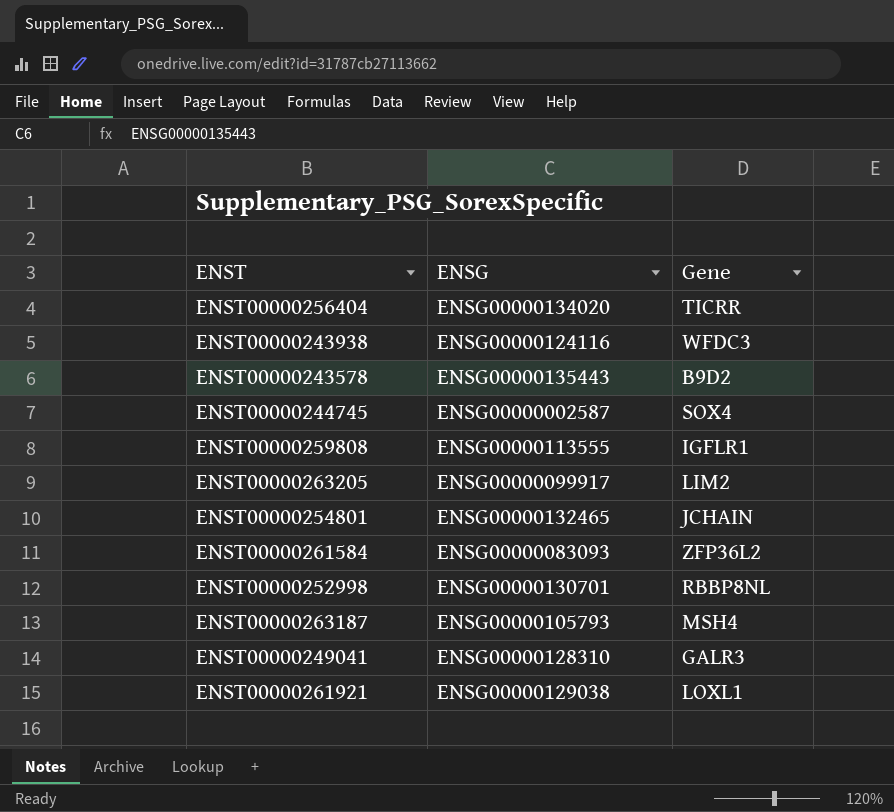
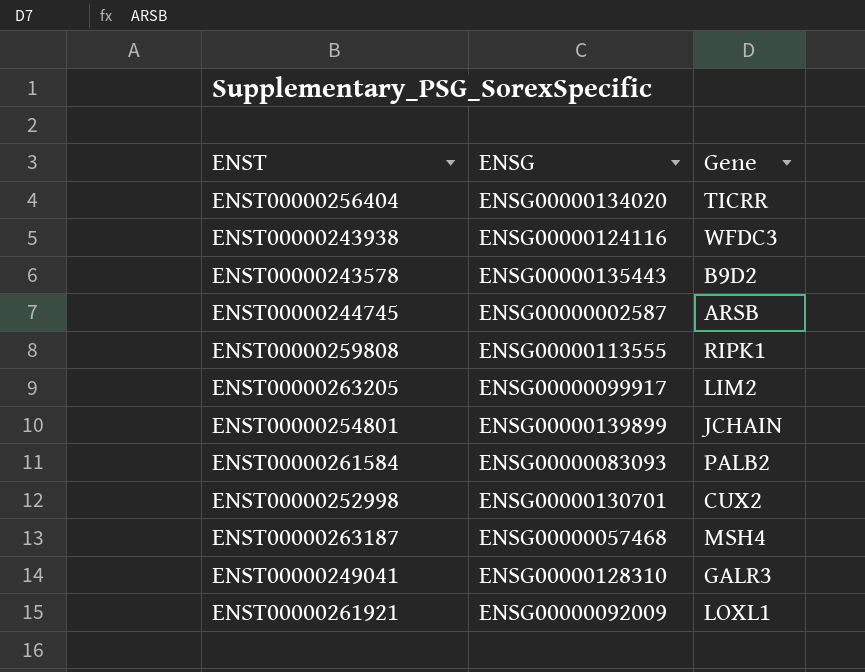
ENST00000244745 | Gene: SOX4 -> ARSB
ENST00000259808 | Gene: IGFLR1 -> RIPK1
ENST00000254801 | ENSG: ENSG00000132465 -> ENSG00000139899
ENST00000261584 | Gene: ZFP36L2 -> PALB2
ENST00000252998 | Gene: RBBP8NL -> CUX2
ENST00000263187 | ENSG: ENSG00000105793 -> ENSG00000057468
ENST00000261921 | ENSG: ENSG00000129038 -> ENSG00000092009

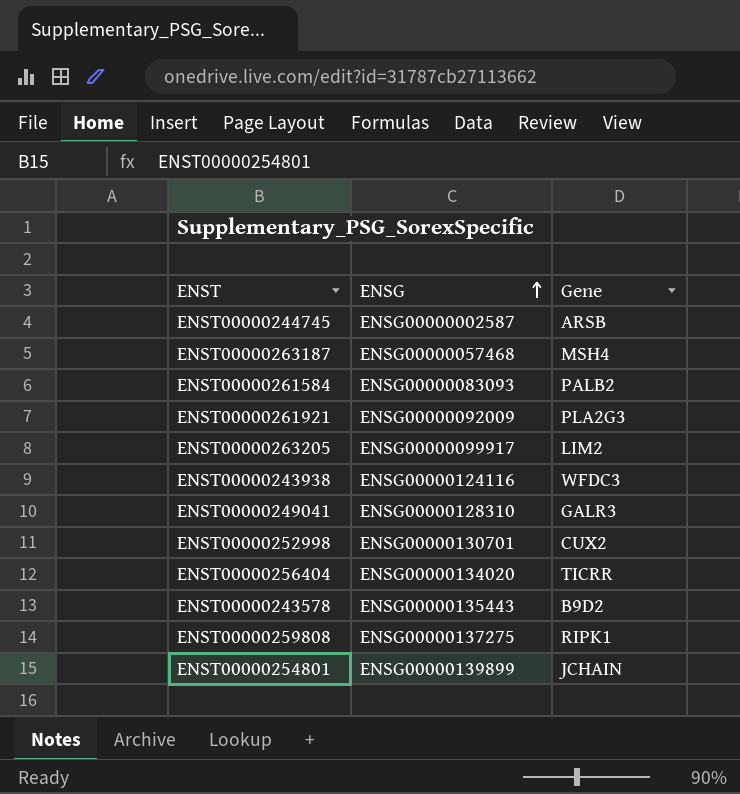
row order: none -> ENSG ascending
ENST00000261921 | Gene: LOXL1 -> PLA2G3
ENST00000259808 | ENSG: ENSG00000113555 -> ENSG00000137275

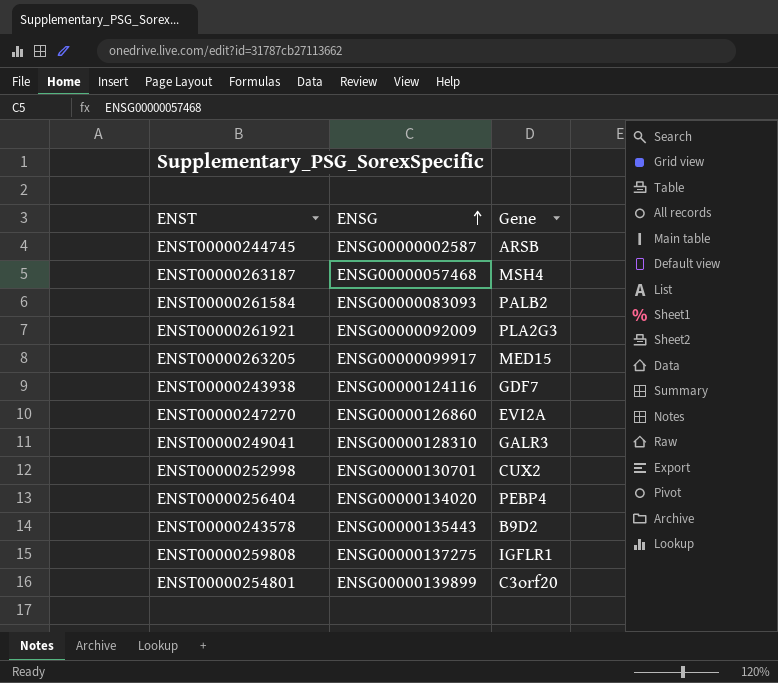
ENST00000263205 | Gene: LIM2 -> MED15
ENST00000243938 | Gene: WFDC3 -> GDF7
row ENST00000247270: none -> ENSG00000126860 | EVI2A
ENST00000256404 | Gene: TICRR -> PEBP4
ENST00000259808 | Gene: RIPK1 -> IGFLR1
ENST00000254801 | Gene: JCHAIN -> C3orf20

